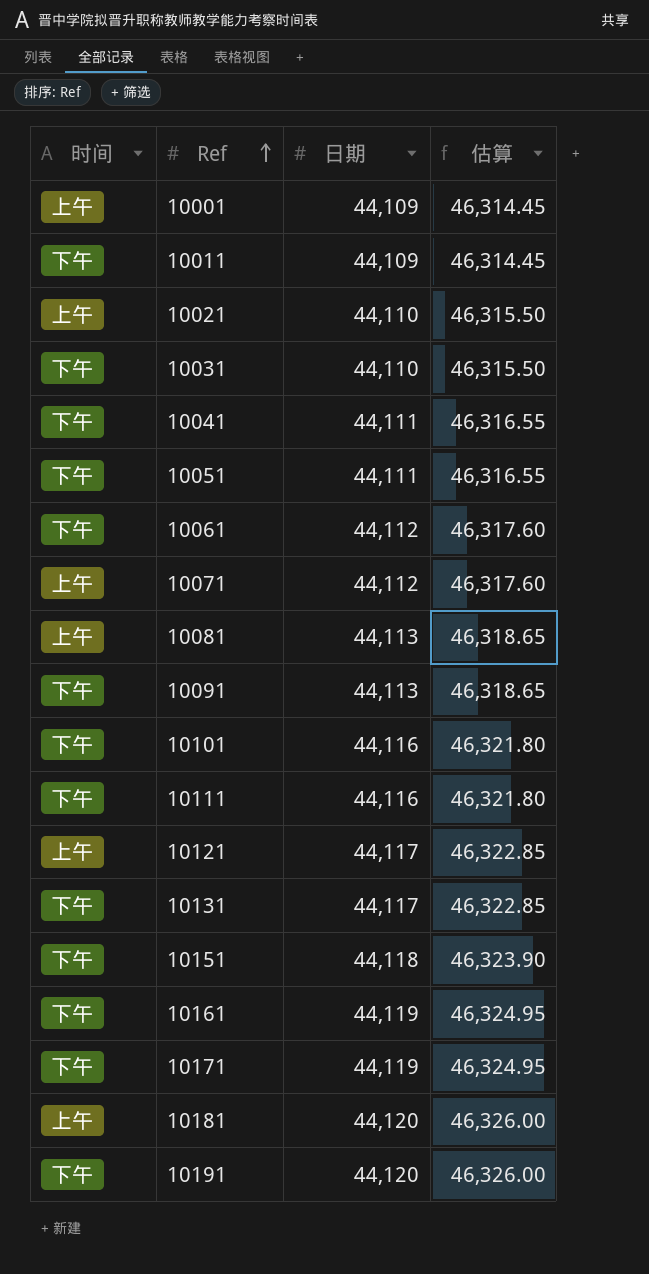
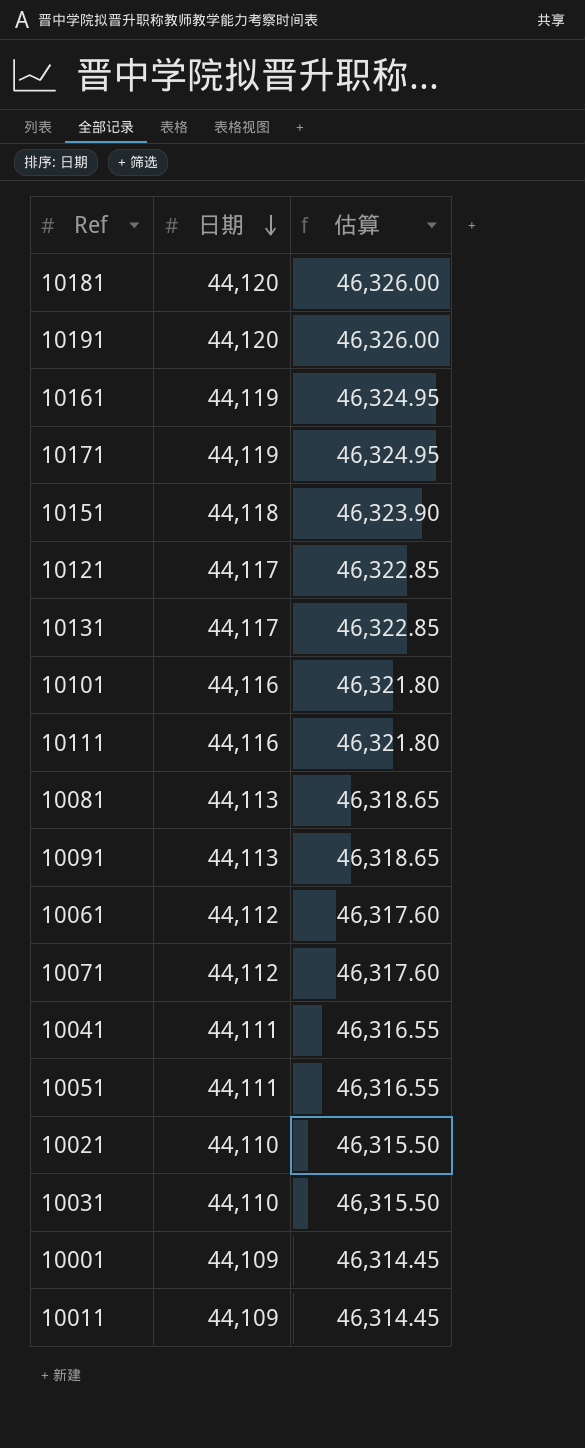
row order: Ref ascending -> 日期 descending
column 时间 | position: 1 -> none

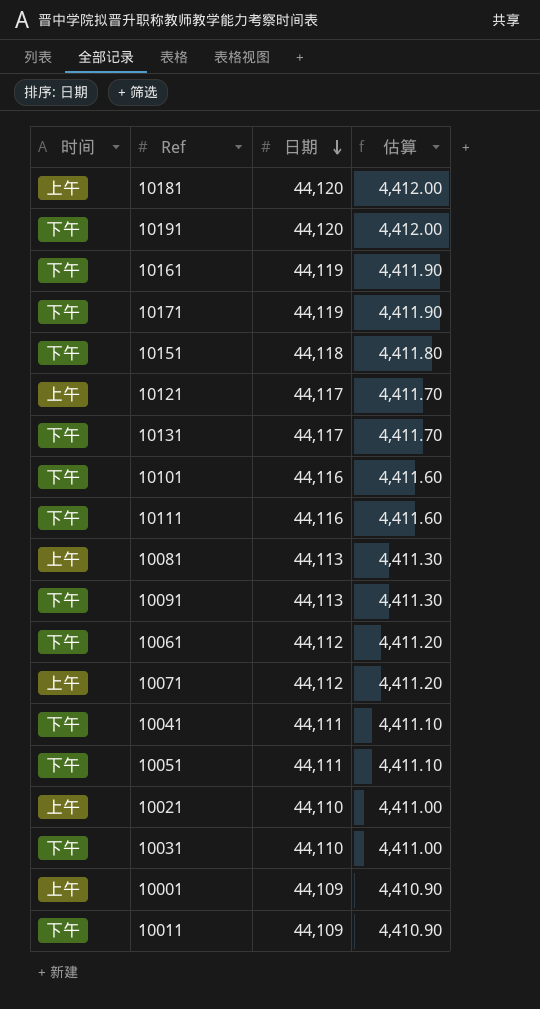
column 时间 | position: none -> 1
column 估算 | formula: [日期] * 1.05 -> [日期] * 0.1

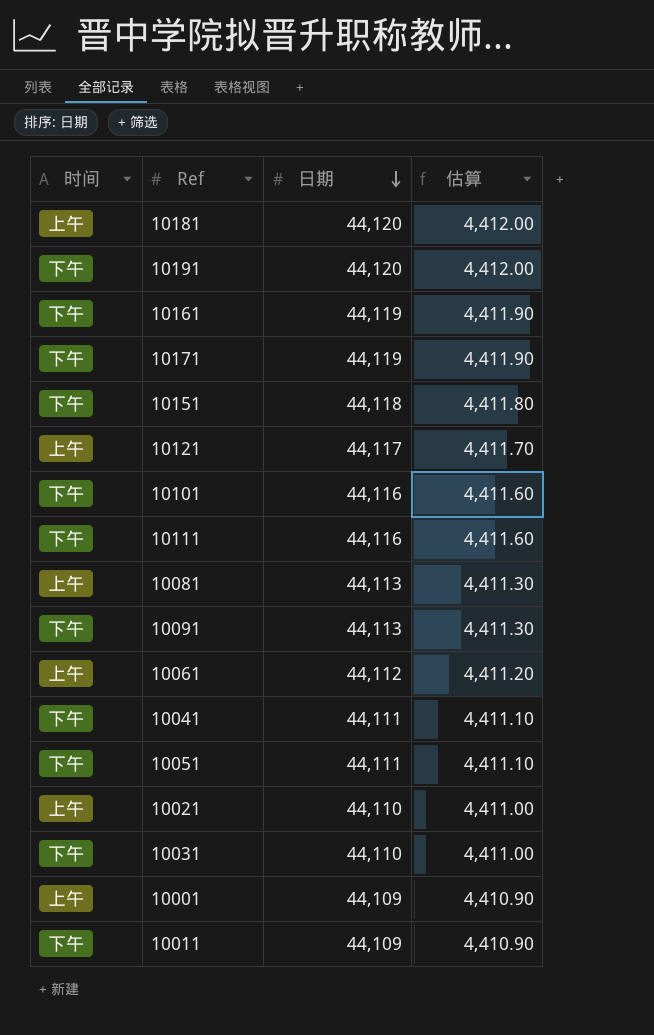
row 10131: 下午 | 44,117 | 4,411.70 -> none
row 10071: 上午 | 44,112 | 4,411.20 -> none
10061 | 时间: 下午 -> 上午

